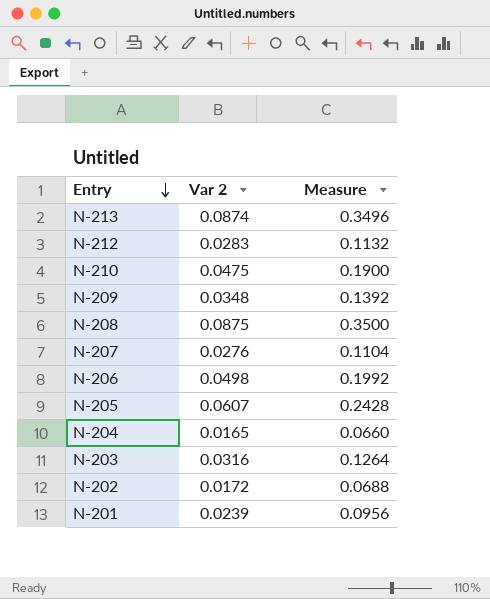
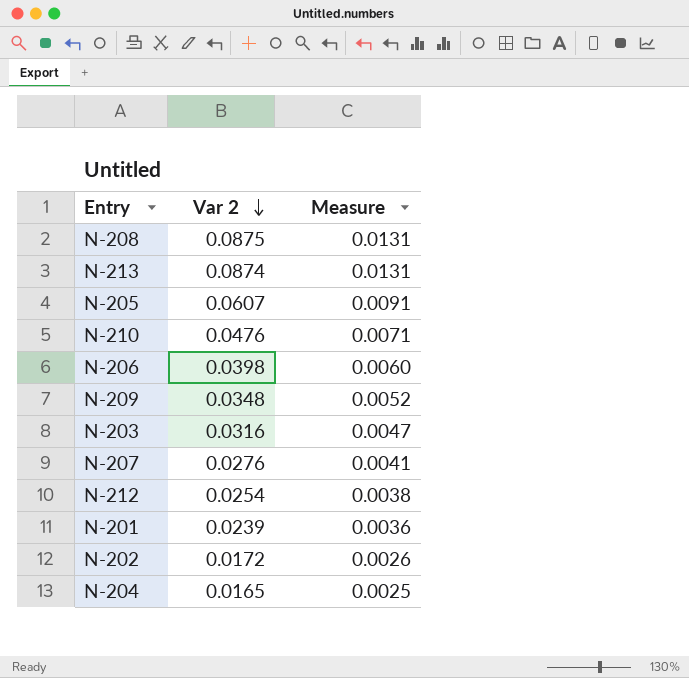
row order: Entry descending -> Var 2 descending
column Measure | formula: [Var 2] * 4 -> [Var 2] * 0.15
N-210 | Var 2: 0.0475 -> 0.0476
N-206 | Var 2: 0.0498 -> 0.0398
N-212 | Var 2: 0.0283 -> 0.0254

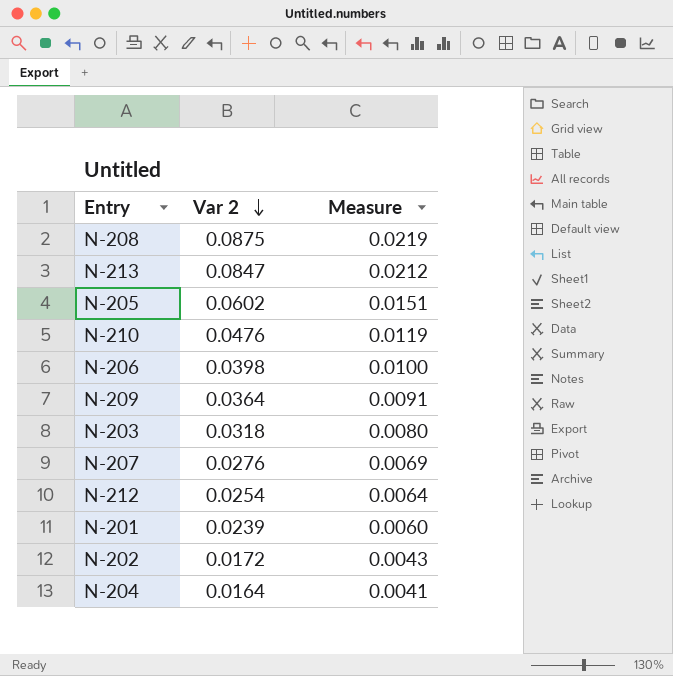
column Measure | formula: [Var 2] * 0.15 -> [Var 2] * 0.25
N-213 | Var 2: 0.0874 -> 0.0847
N-205 | Var 2: 0.0607 -> 0.0602
N-209 | Var 2: 0.0348 -> 0.0364
N-203 | Var 2: 0.0316 -> 0.0318
N-204 | Var 2: 0.0165 -> 0.0164

